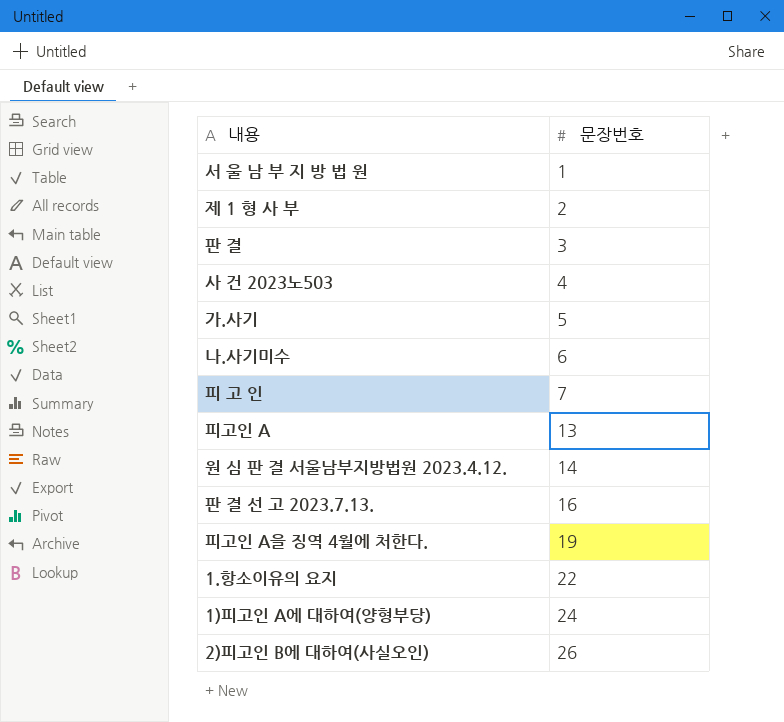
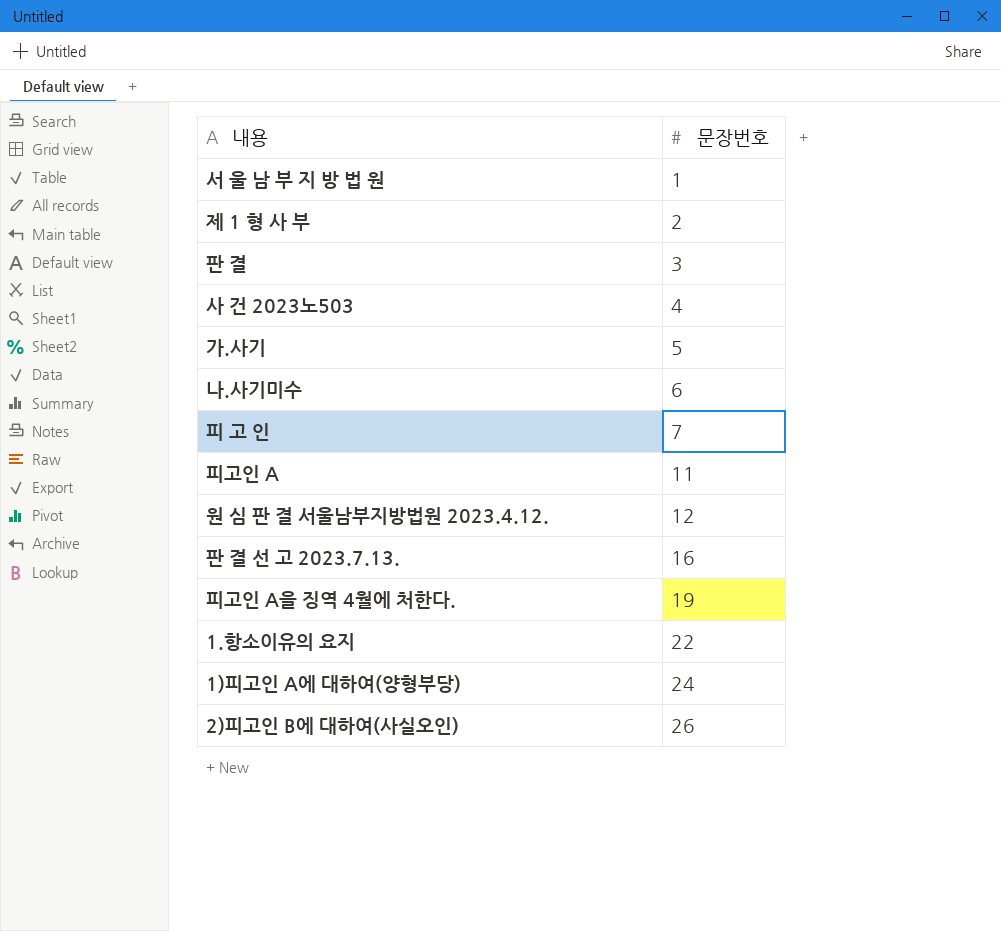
피고인 A | 문장번호: 13 -> 11
원 심 판 결 서울남부지방법원 2023.4.12. | 문장번호: 14 -> 12

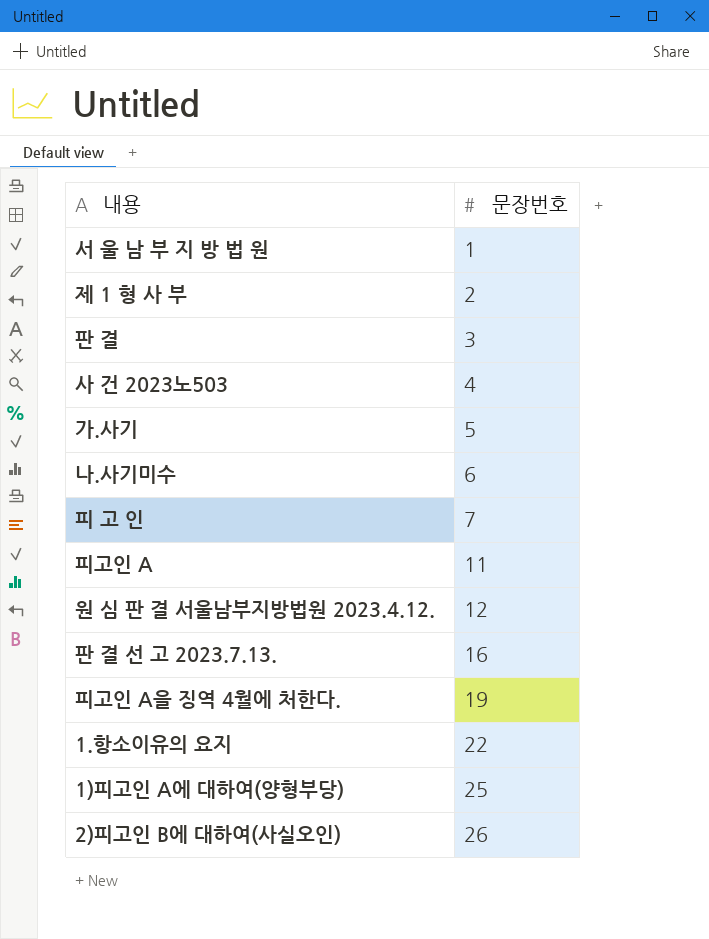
1)피고인 A에 대하여(양형부당) | 문장번호: 24 -> 25

